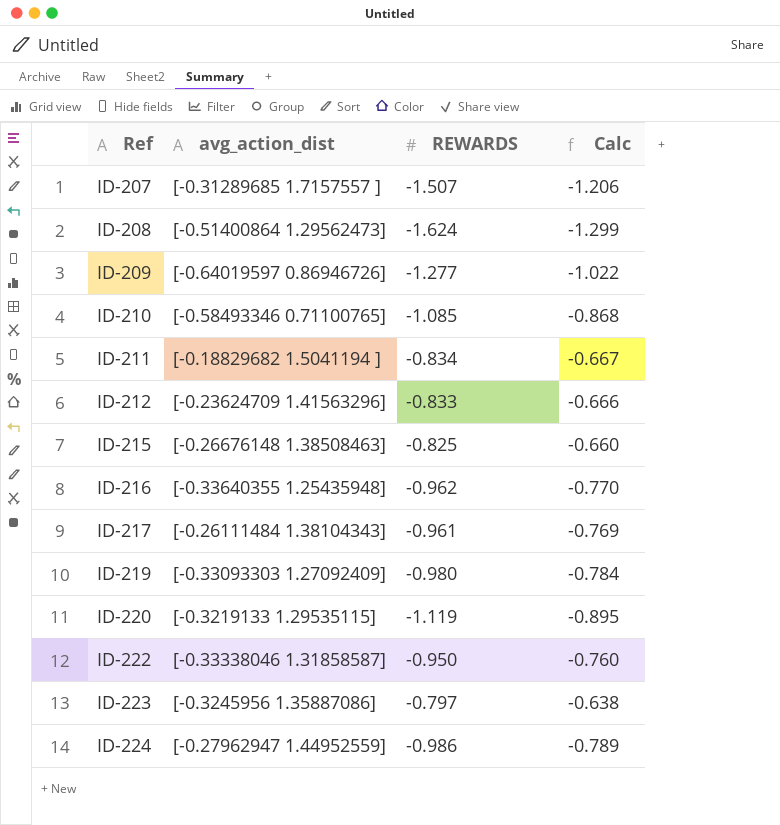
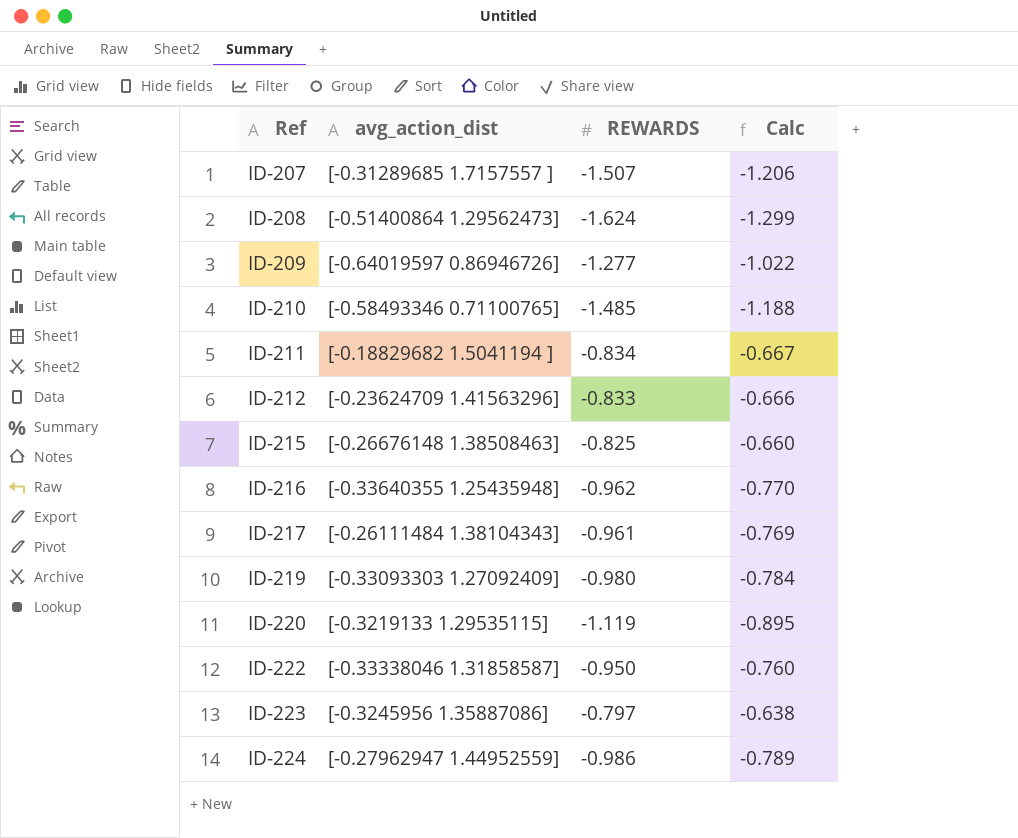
ID-210 | REWARDS: -1.085 -> -1.485
ID-210 | Calc: -0.868 -> -1.188

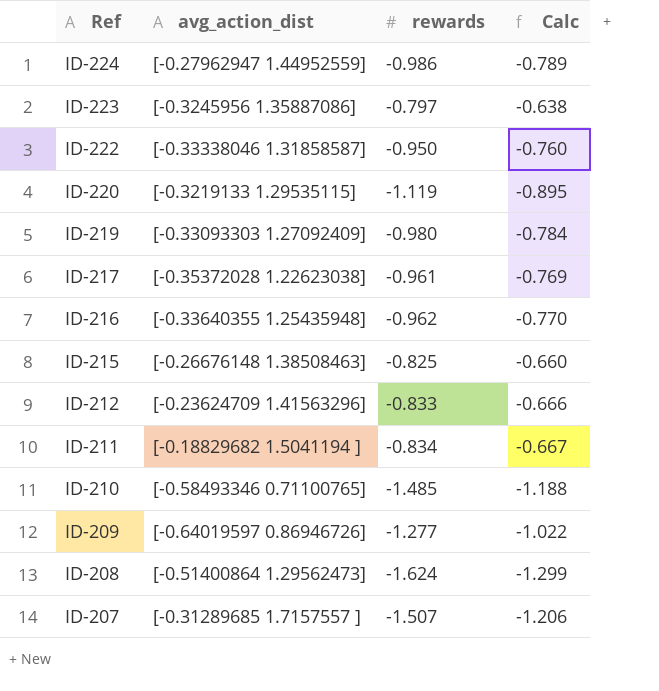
row order: Ref ascending -> Ref descending
column name: REWARDS -> rewards
ID-217 | avg_action_dist: [-0.26111484 1.38104343] -> [-0.35372028 1.22623038]

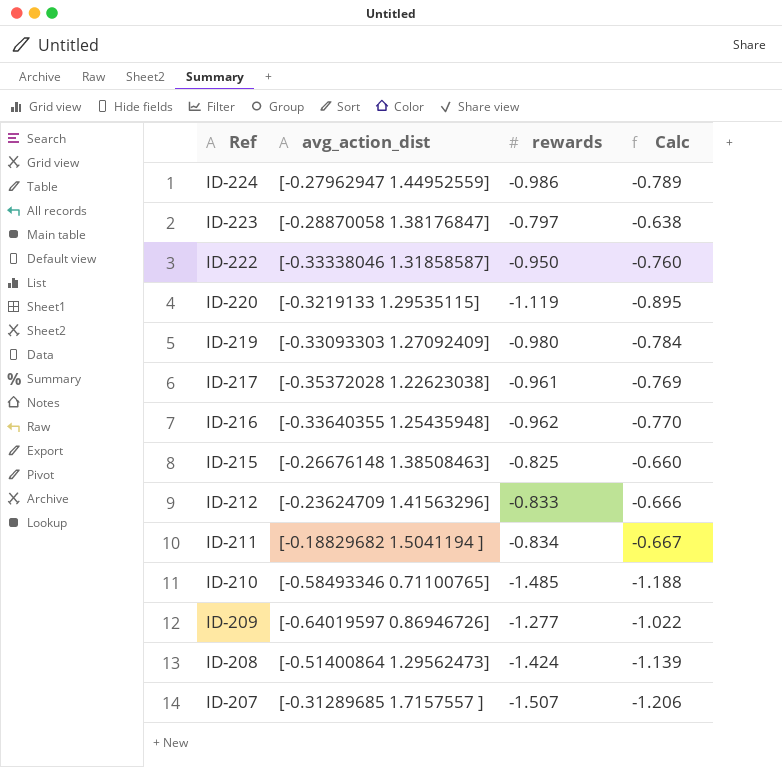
ID-223 | avg_action_dist: [-0.3245956 1.35887086] -> [-0.28870058 1.38176847]
ID-208 | rewards: -1.624 -> -1.424
ID-208 | Calc: -1.299 -> -1.139

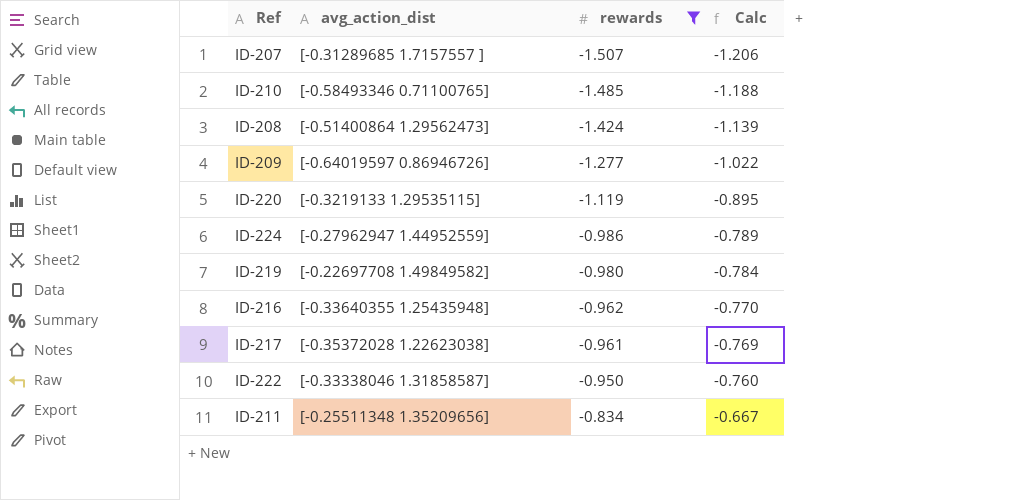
filter: none -> rewards <= -0.834
row order: Ref descending -> rewards ascending
ID-219 | avg_action_dist: [-0.33093303 1.27092409] -> [-0.22697708 1.49849582]
ID-211 | avg_action_dist: [-0.18829682 1.5041194 ] -> [-0.25511348 1.35209656]

